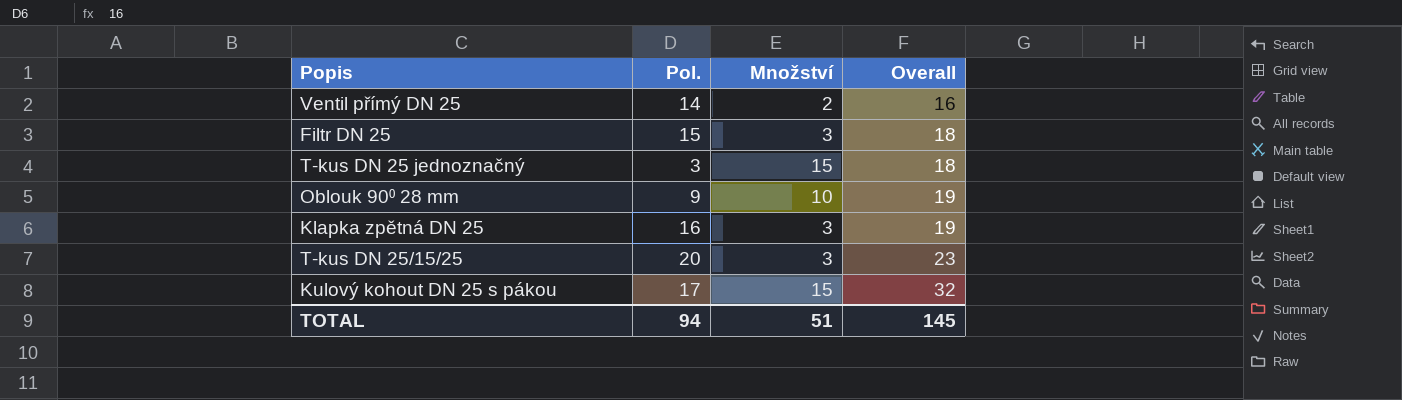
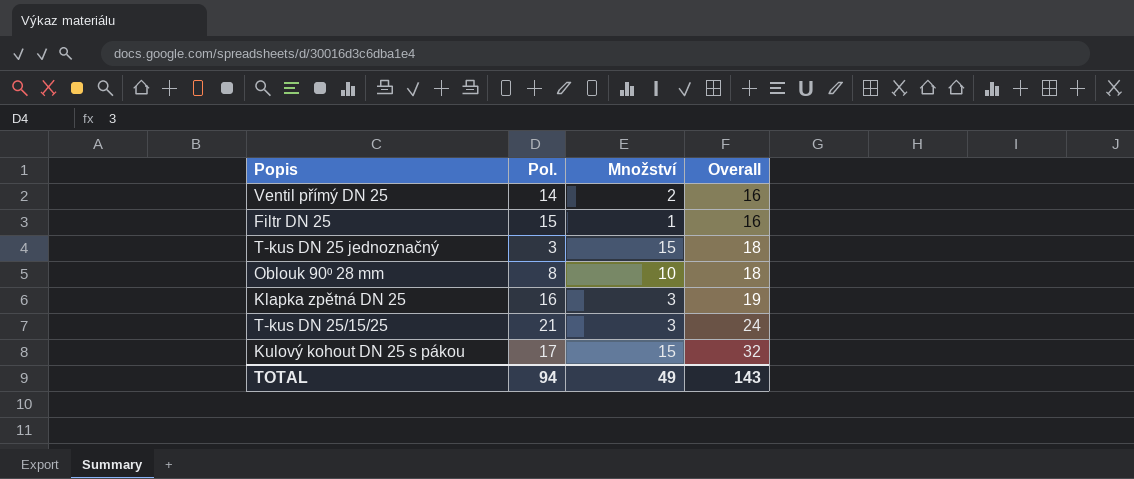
Filtr DN 25 | Množství: 3 -> 1
Filtr DN 25 | Overall: 18 -> 16
Oblouk 90⁰ 28 mm | Pol.: 9 -> 8
Oblouk 90⁰ 28 mm | Overall: 19 -> 18
T-kus DN 25/15/25 | Pol.: 20 -> 21
T-kus DN 25/15/25 | Overall: 23 -> 24
TOTAL | Množství: 51 -> 49
TOTAL | Overall: 145 -> 143

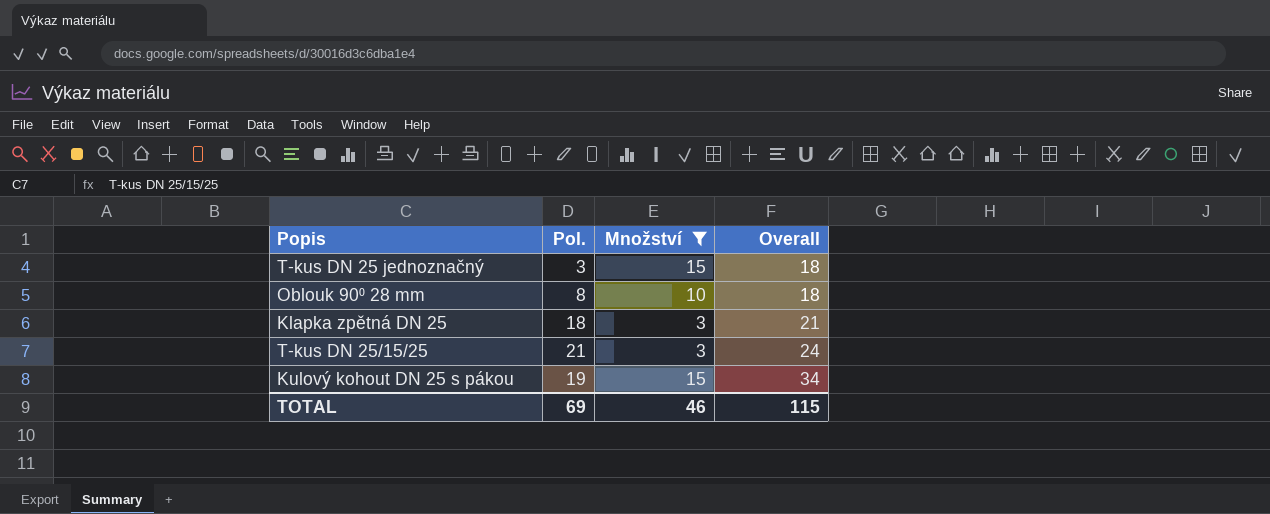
filter: none -> Množství >= 3
Klapka zpětná DN 25 | Pol.: 16 -> 18
Klapka zpětná DN 25 | Overall: 19 -> 21
Kulový kohout DN 25 s pákou | Pol.: 17 -> 19
Kulový kohout DN 25 s pákou | Overall: 32 -> 34
TOTAL | Pol.: 94 -> 69
TOTAL | Množství: 49 -> 46
TOTAL | Overall: 143 -> 115

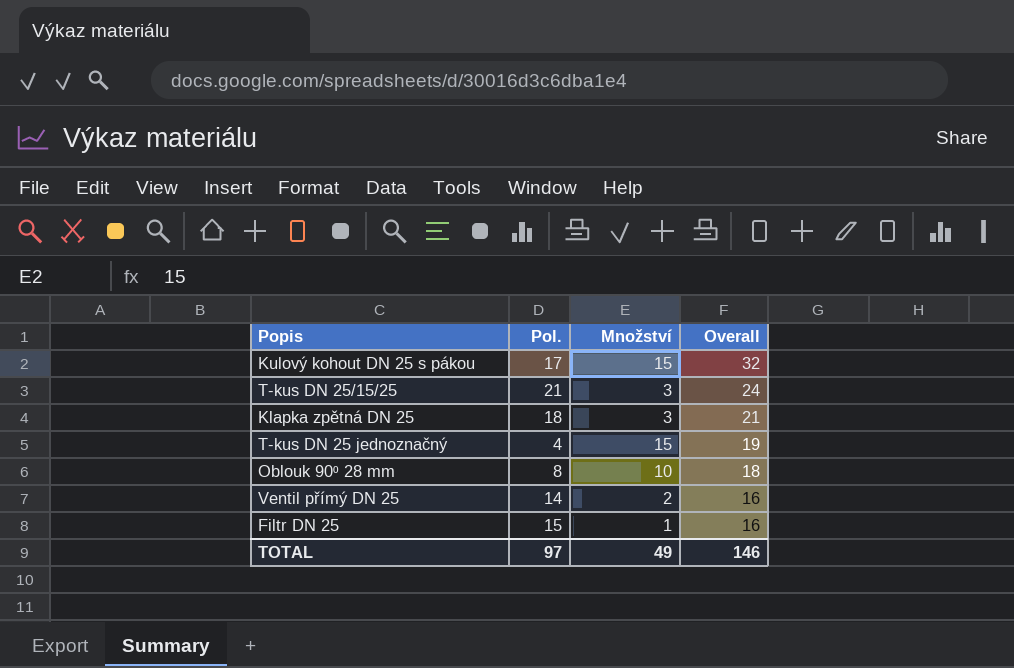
filter: Množství >= 3 -> none
row order: Overall ascending -> Overall descending
Kulový kohout DN 25 s pákou | Pol.: 19 -> 17
Kulový kohout DN 25 s pákou | Overall: 34 -> 32
T-kus DN 25 jednoznačný | Pol.: 3 -> 4
T-kus DN 25 jednoznačný | Overall: 18 -> 19
TOTAL | Pol.: 69 -> 97
TOTAL | Množství: 46 -> 49
TOTAL | Overall: 115 -> 146

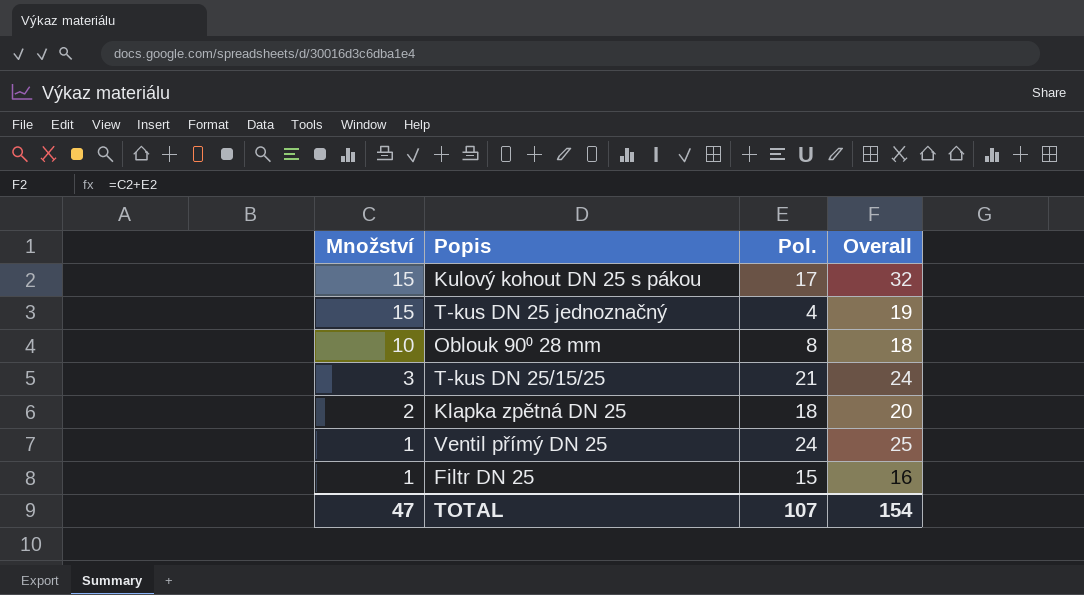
row order: Overall descending -> Množství descending
column Množství | position: 3 -> 1
Klapka zpětná DN 25 | Množství: 3 -> 2
Klapka zpětná DN 25 | Overall: 21 -> 20
Ventil přímý DN 25 | Množství: 2 -> 1
Ventil přímý DN 25 | Pol.: 14 -> 24
Ventil přímý DN 25 | Overall: 16 -> 25
TOTAL | Množství: 49 -> 47
TOTAL | Pol.: 97 -> 107
TOTAL | Overall: 146 -> 154

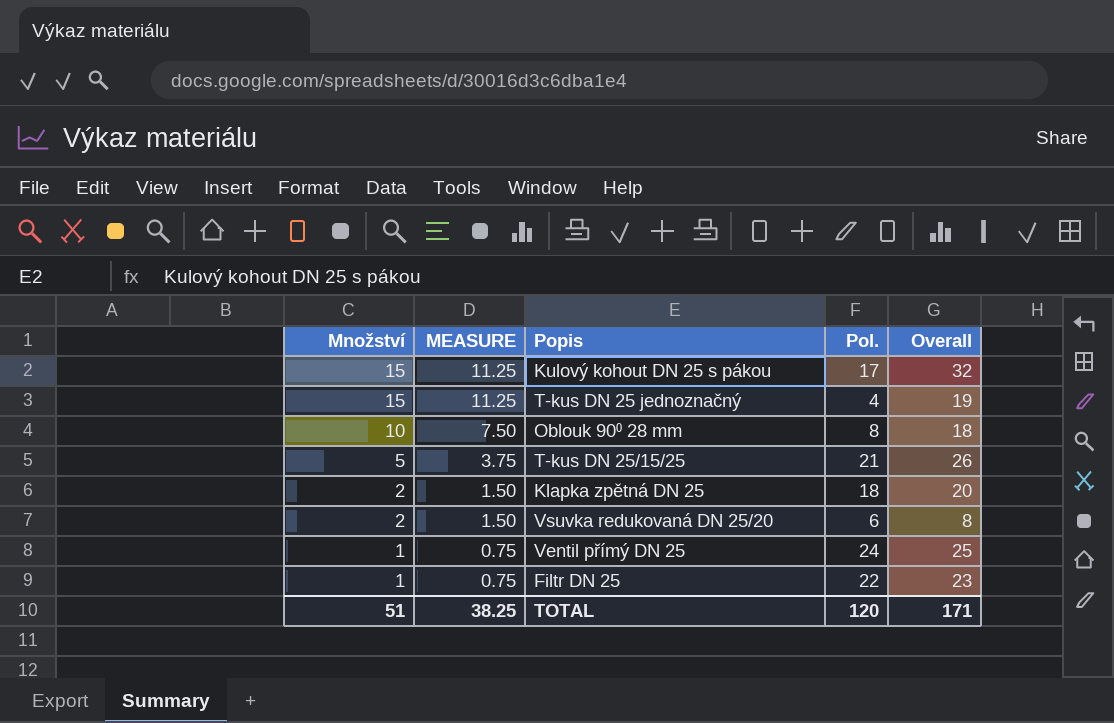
column MEASURE | formula: none -> [Množství] * 0.75
T-kus DN 25/15/25 | Množství: 3 -> 5
T-kus DN 25/15/25 | Overall: 24 -> 26
row Vsuvka redukovaná DN 25/20: none -> 2 | 1.50 | 6 | 8
Filtr DN 25 | Pol.: 15 -> 22
Filtr DN 25 | Overall: 16 -> 23
TOTAL | Množství: 47 -> 51
TOTAL | Pol.: 107 -> 120
TOTAL | Overall: 154 -> 171

